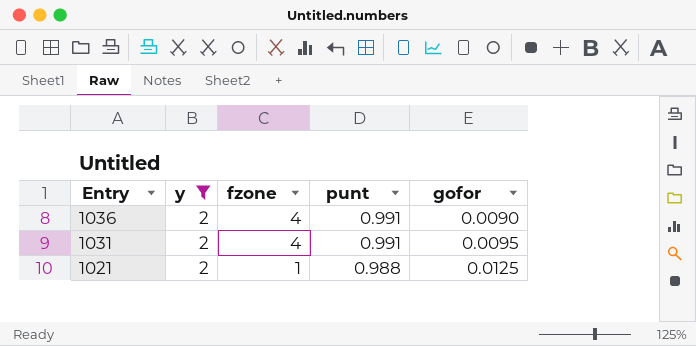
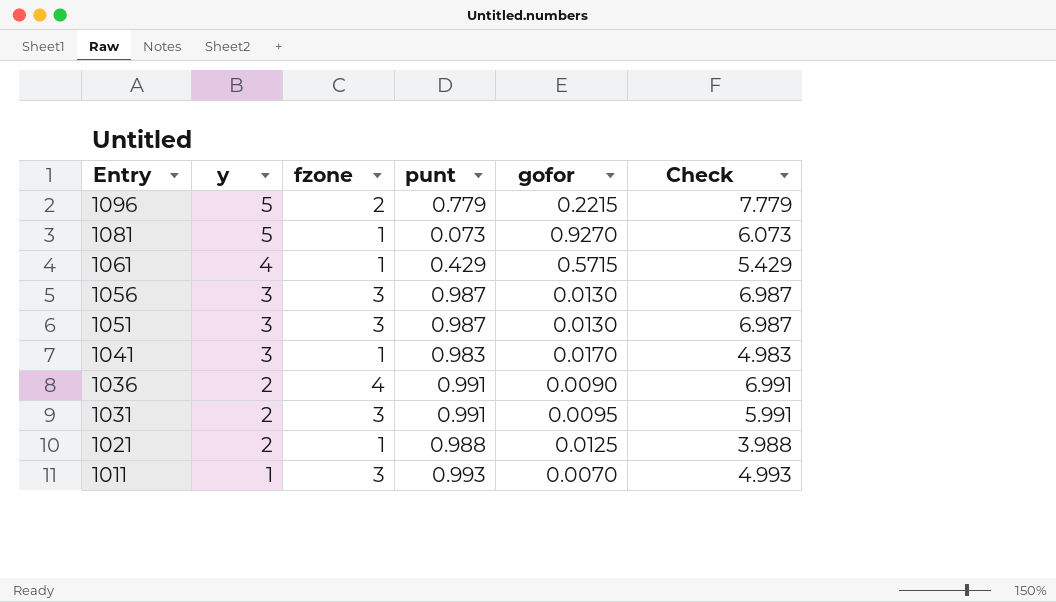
filter: y = 2 -> none
column Check | formula: none -> [y] + [fzone] + [punt]
1031 | fzone: 4 -> 3

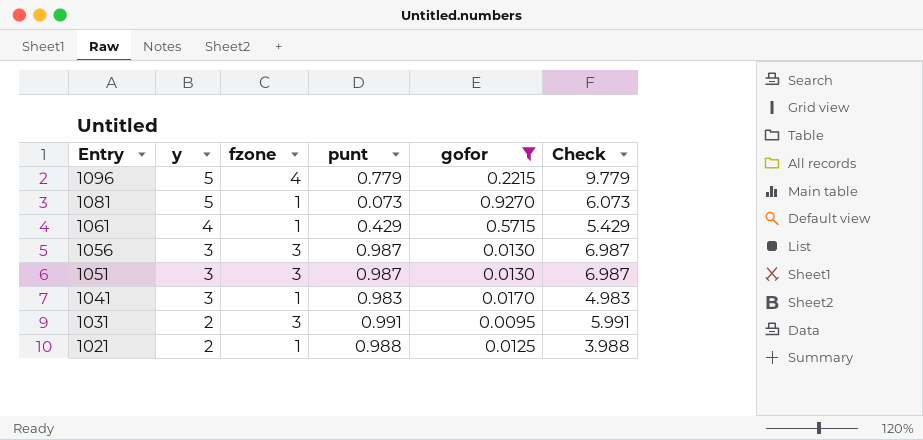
filter: none -> gofor >= 0.0095
1096 | fzone: 2 -> 4
1096 | Check: 7.779 -> 9.779

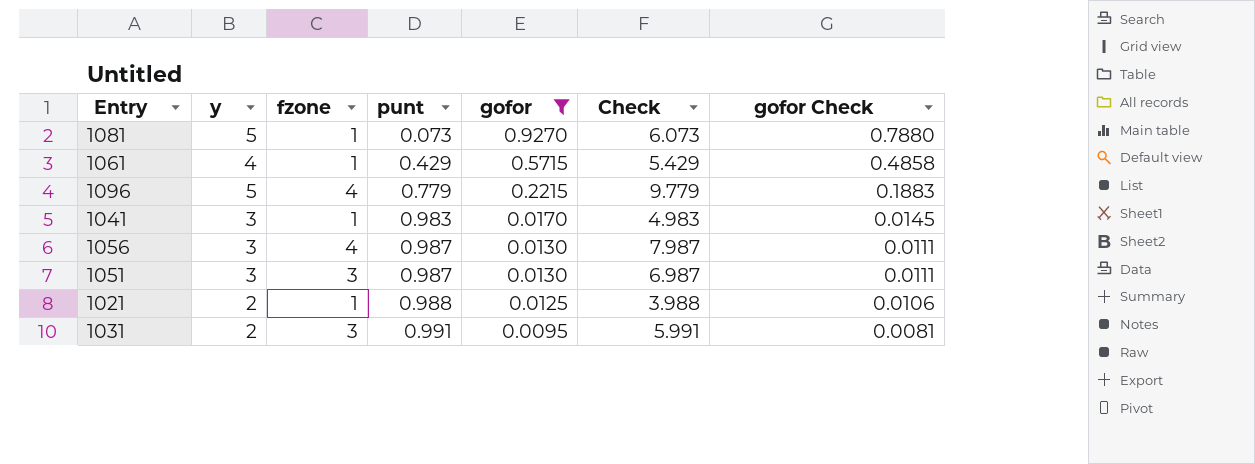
row order: Entry descending -> punt ascending
column gofor Check | formula: none -> [gofor] * 0.85
1056 | fzone: 3 -> 4
1056 | Check: 6.987 -> 7.987

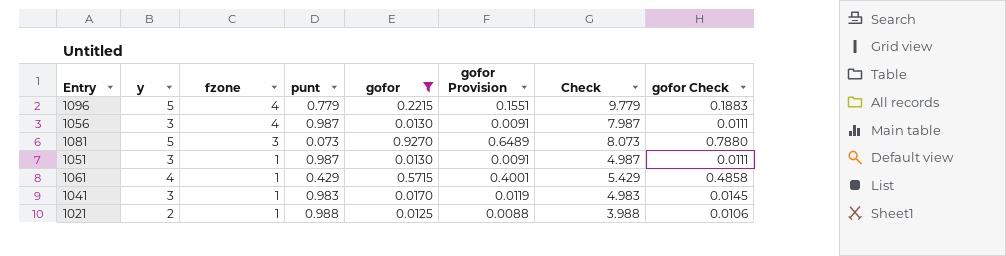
row order: punt ascending -> fzone descending
column gofor Provision | formula: none -> [gofor] * 0.7
row 1031: 2 | 3 | 0.991 | 0.0095 | 5.991 | 0.0081 -> none
1081 | fzone: 1 -> 3
1081 | Check: 6.073 -> 8.073
1051 | fzone: 3 -> 1
1051 | Check: 6.987 -> 4.987

